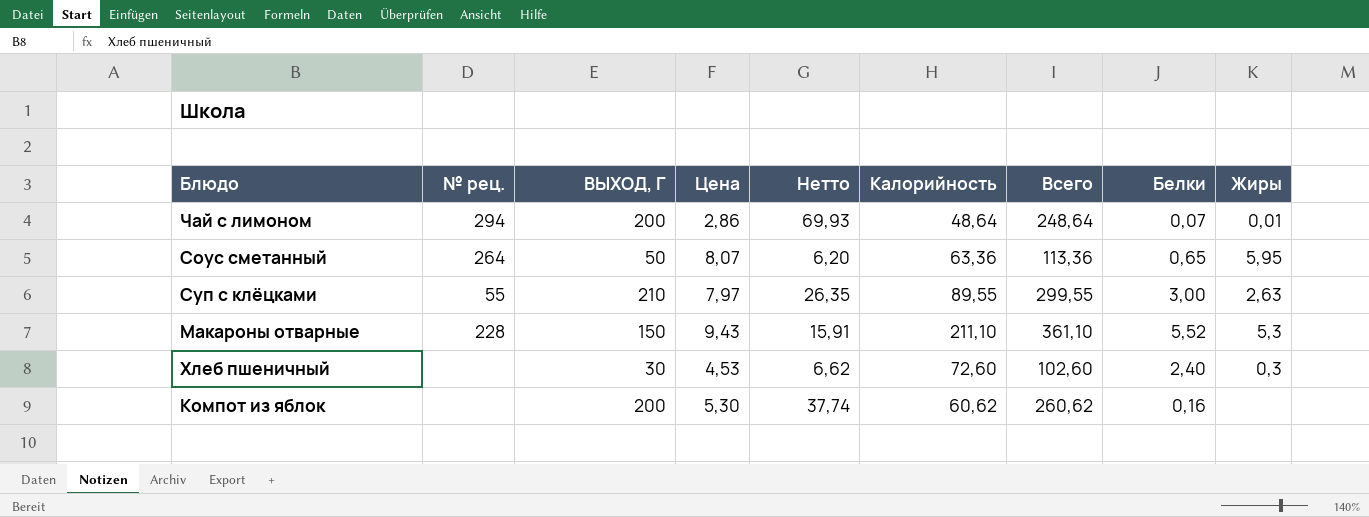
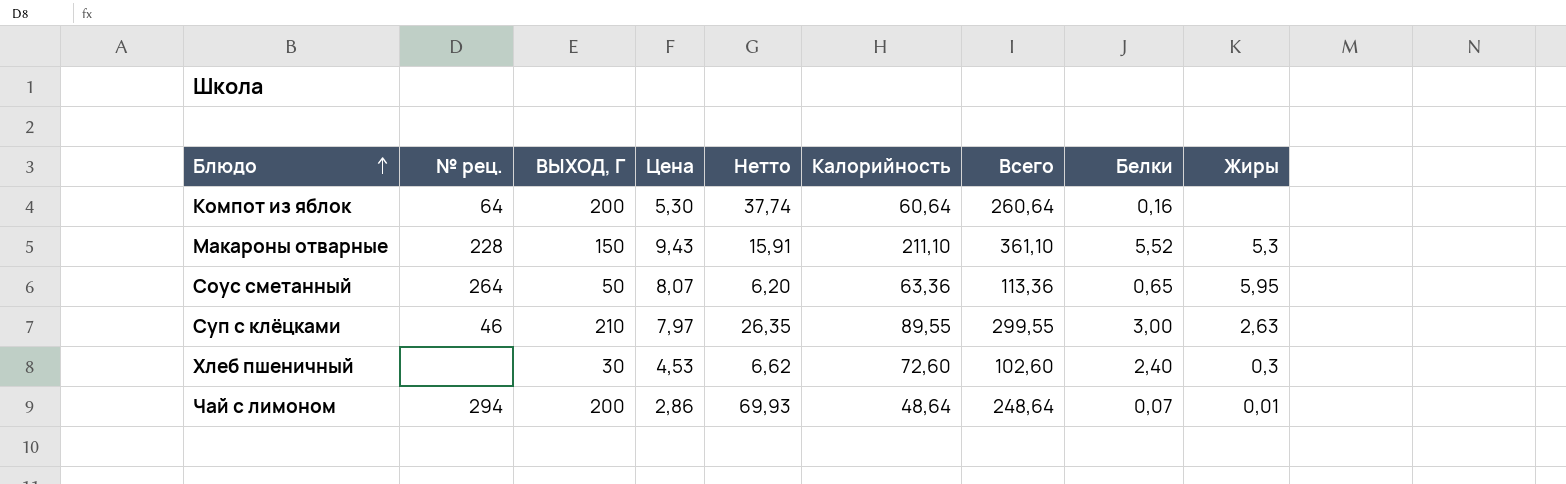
row order: none -> Блюдо ascending
Компот из яблок | № рец.: none -> 64
Компот из яблок | Калорийность: 60,62 -> 60,64
Компот из яблок | Всего: 260,62 -> 260,64
Суп с клёцками | № рец.: 55 -> 46

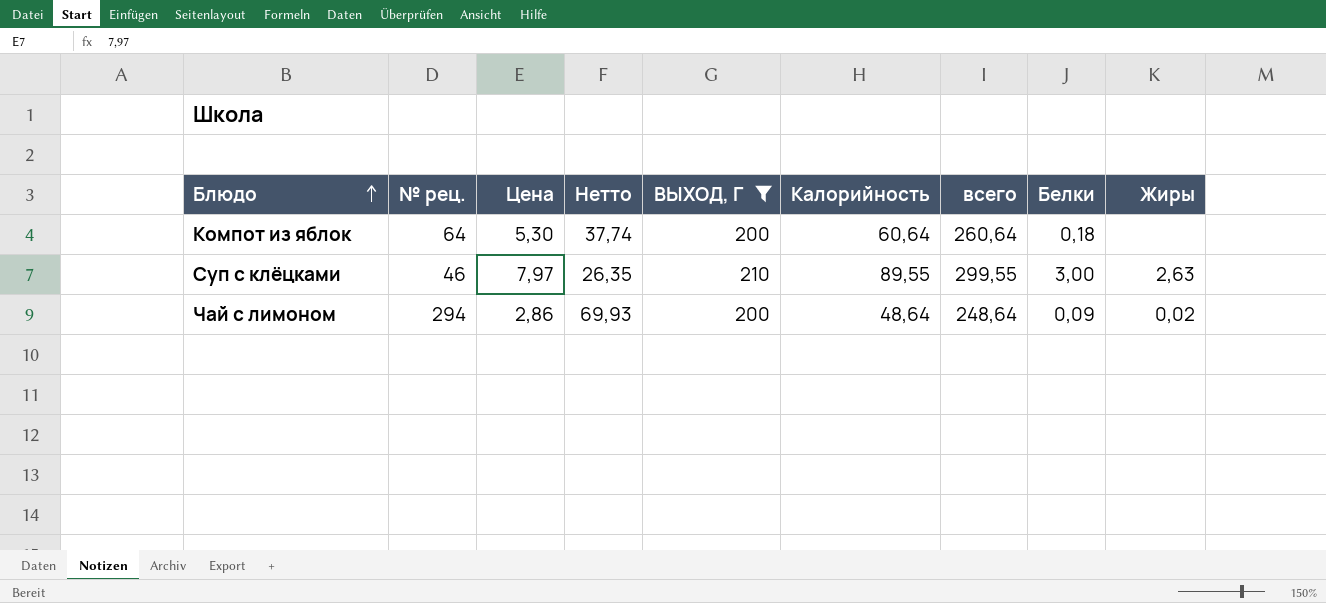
filter: none -> ВЫХОД, Г >= 200
column ВЫХОД, Г | position: 3 -> 5
column name: Всего -> всего
Компот из яблок | Белки: 0,16 -> 0,18
Чай с лимоном | Белки: 0,07 -> 0,09
Чай с лимоном | Жиры: 0,01 -> 0,02

